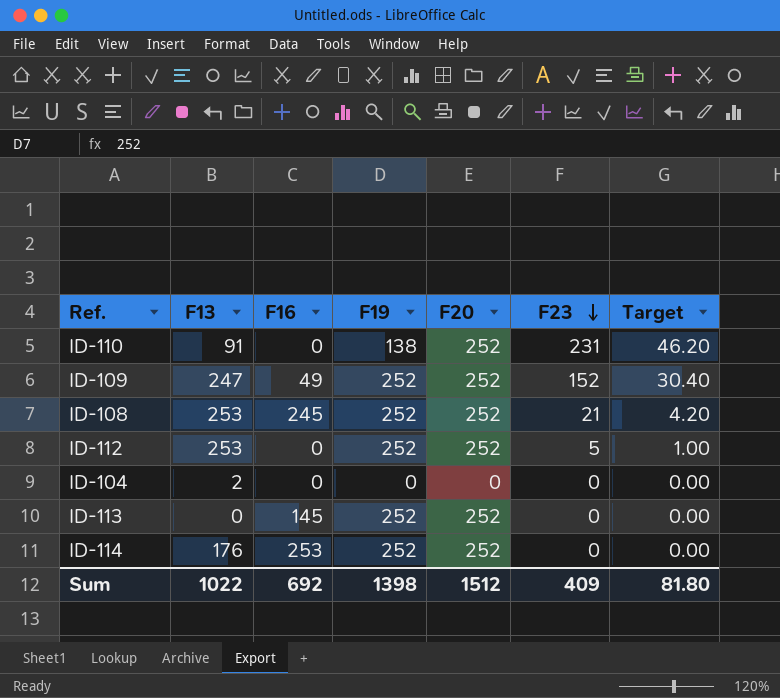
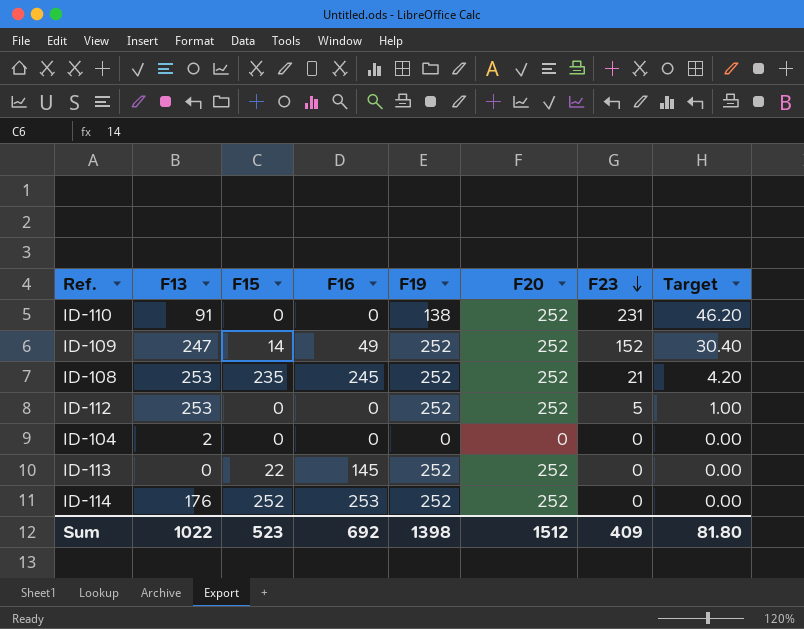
column F15 | position: none -> 3

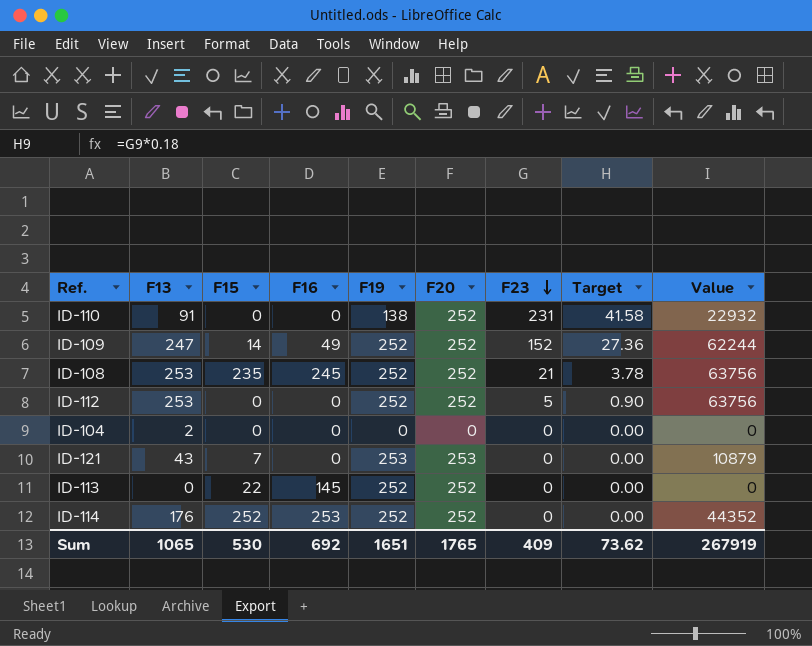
column Target | formula: [F23] * 0.2 -> [F23] * 0.18
column Value | formula: none -> [F13] * [F20]
row ID-121: none -> 43 | 7 | 0 | 253 | 253 | 0 | 0.00 | 10879
Sum | F13: 1022 -> 1065
Sum | F15: 523 -> 530
Sum | F19: 1398 -> 1651
Sum | F20: 1512 -> 1765
Sum | Target: 81.80 -> 73.62

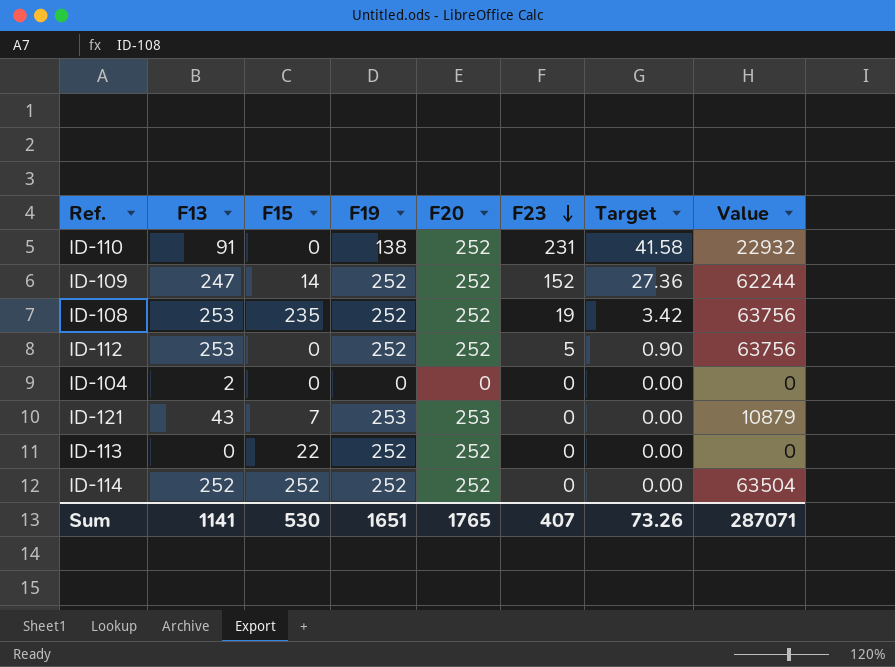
column F16 | position: 4 -> none
ID-108 | F23: 21 -> 19
ID-108 | Target: 3.78 -> 3.42
ID-114 | F13: 176 -> 252
ID-114 | Value: 44352 -> 63504
Sum | F13: 1065 -> 1141
Sum | F23: 409 -> 407
Sum | Target: 73.62 -> 73.26
Sum | Value: 267919 -> 287071

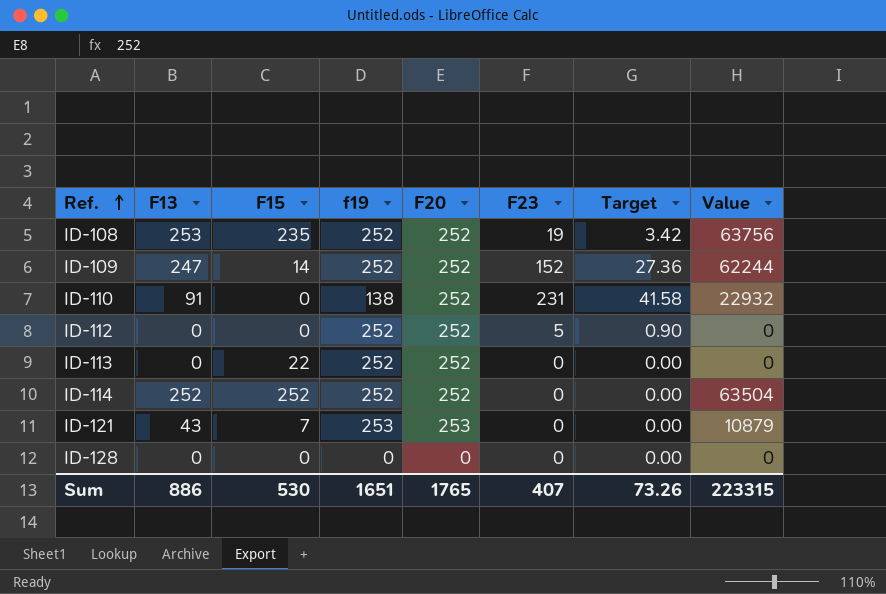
row order: F23 descending -> Ref. ascending
column name: F19 -> f19
row ID-104: 2 | 0 | 0 | 0 | 0 | 0.00 | 0 -> none
ID-112 | F13: 253 -> 0
ID-112 | Value: 63756 -> 0
row ID-128: none -> 0 | 0 | 0 | 0 | 0 | 0.00 | 0
Sum | F13: 1141 -> 886
Sum | Value: 287071 -> 223315

